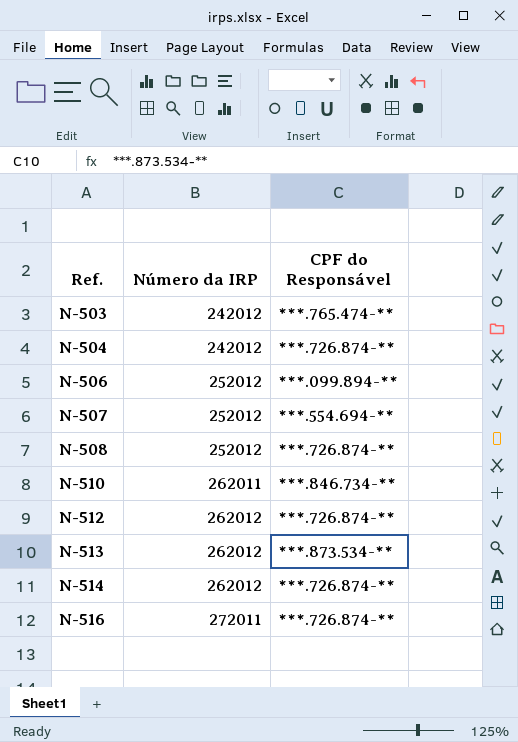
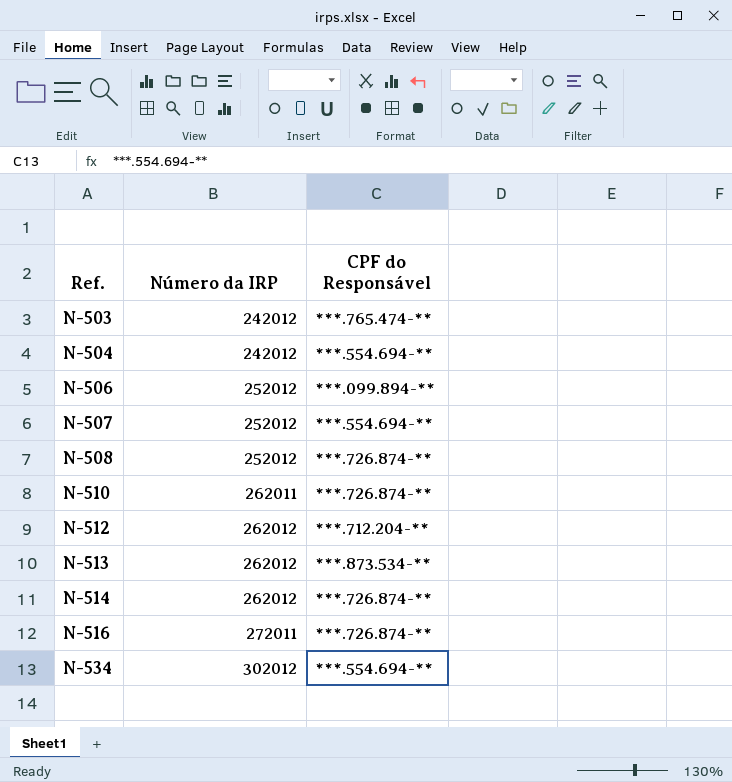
N-504 | CPF do Responsável: ***.726.874-** -> ***.554.694-**
N-510 | CPF do Responsável: ***.846.734-** -> ***.726.874-**
N-512 | CPF do Responsável: ***.726.874-** -> ***.712.204-**
row N-534: none -> 302012 | ***.554.694-**

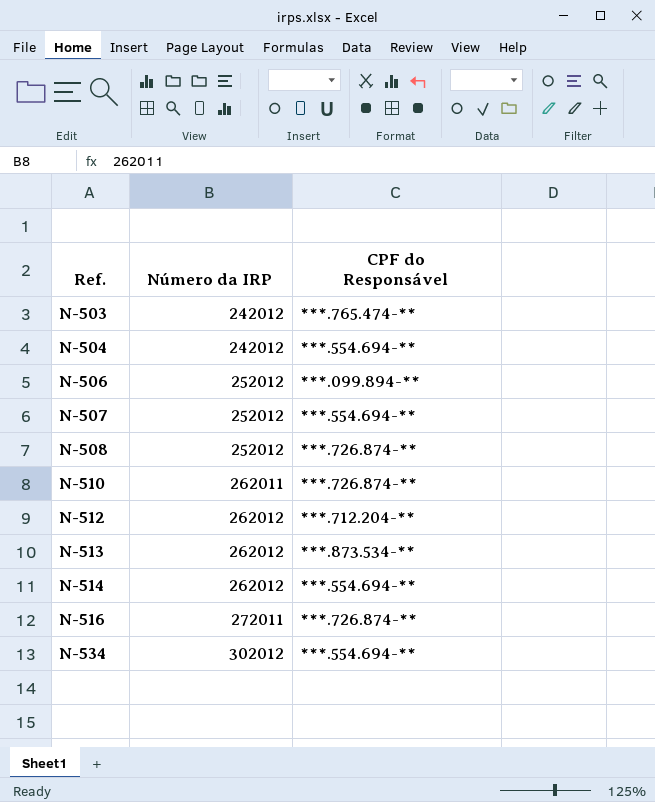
N-514 | CPF do Responsável: ***.726.874-** -> ***.554.694-**

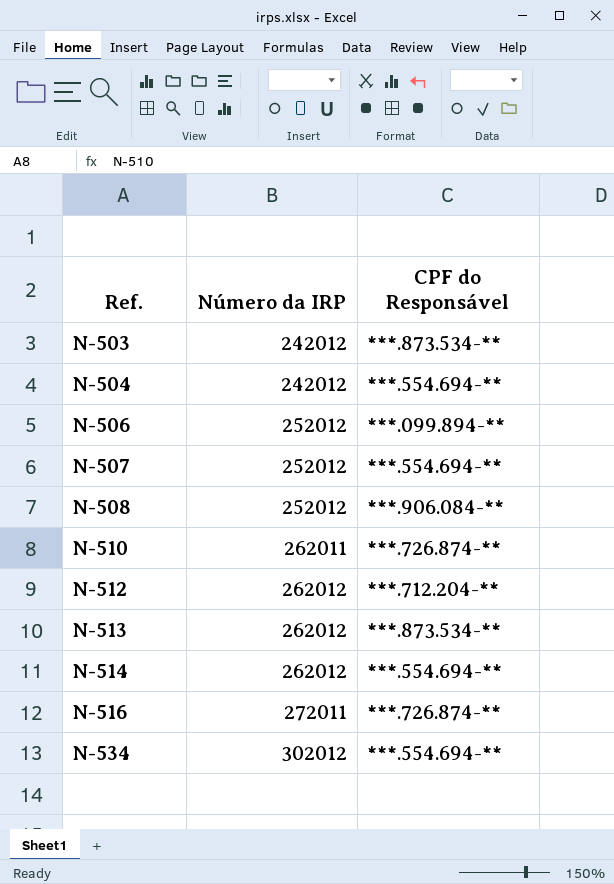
N-503 | CPF do Responsável: ***.765.474-** -> ***.873.534-**
N-508 | CPF do Responsável: ***.726.874-** -> ***.906.084-**

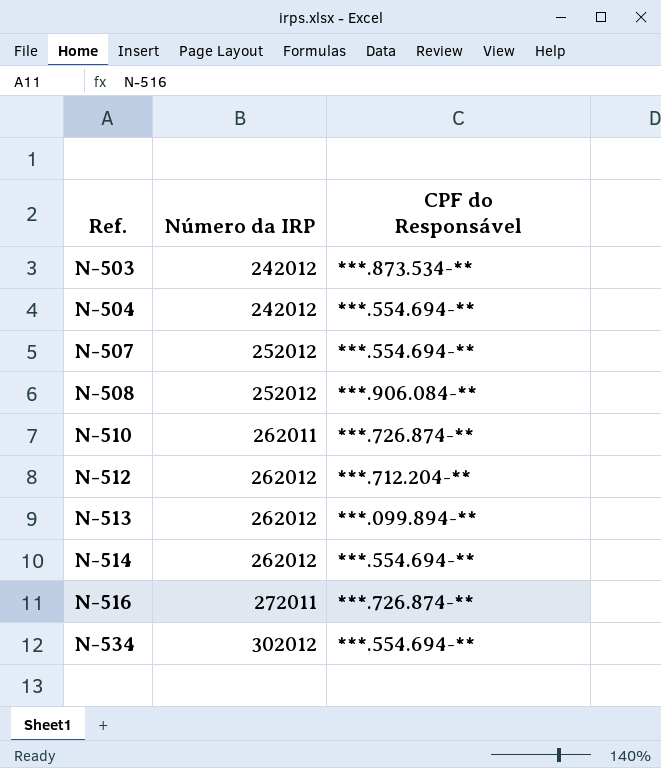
row N-506: 252012 | ***.099.894-** -> none
N-513 | CPF do Responsável: ***.873.534-** -> ***.099.894-**

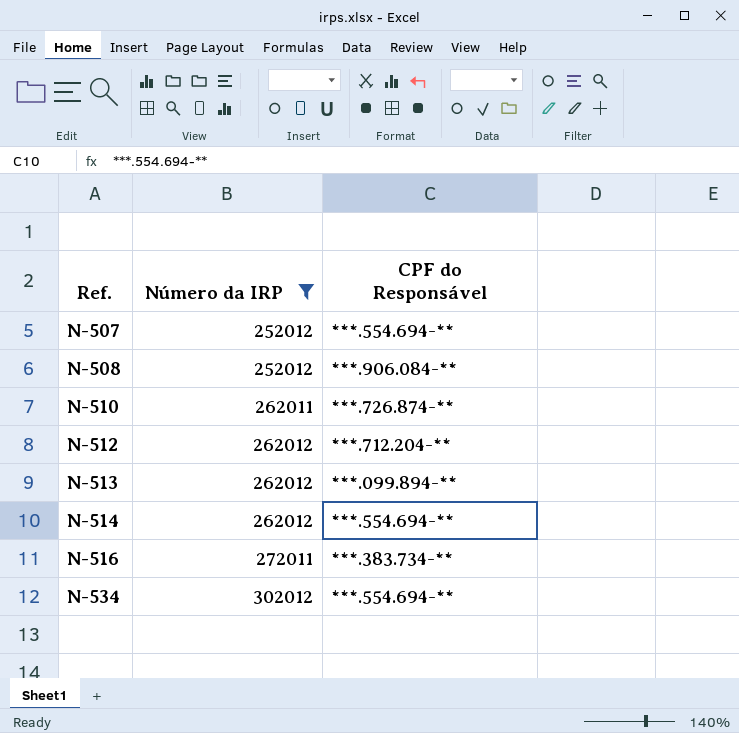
filter: none -> Número da IRP != 242012
N-516 | CPF do Responsável: ***.726.874-** -> ***.383.734-**

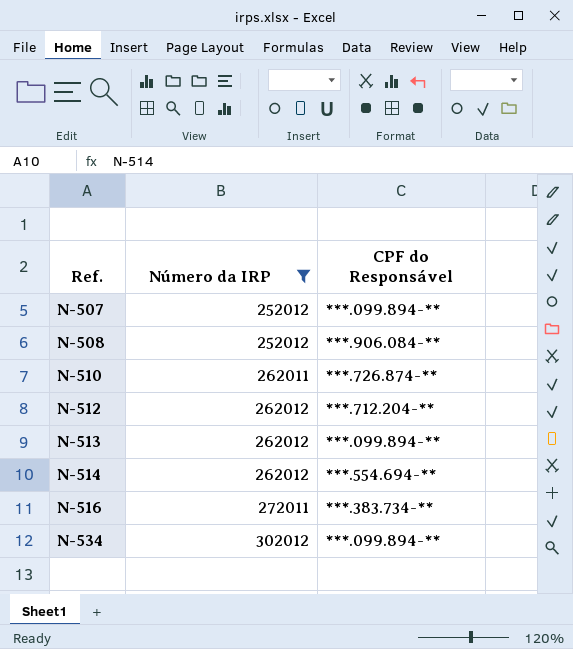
N-507 | CPF do Responsável: ***.554.694-** -> ***.099.894-**
N-534 | CPF do Responsável: ***.554.694-** -> ***.099.894-**

